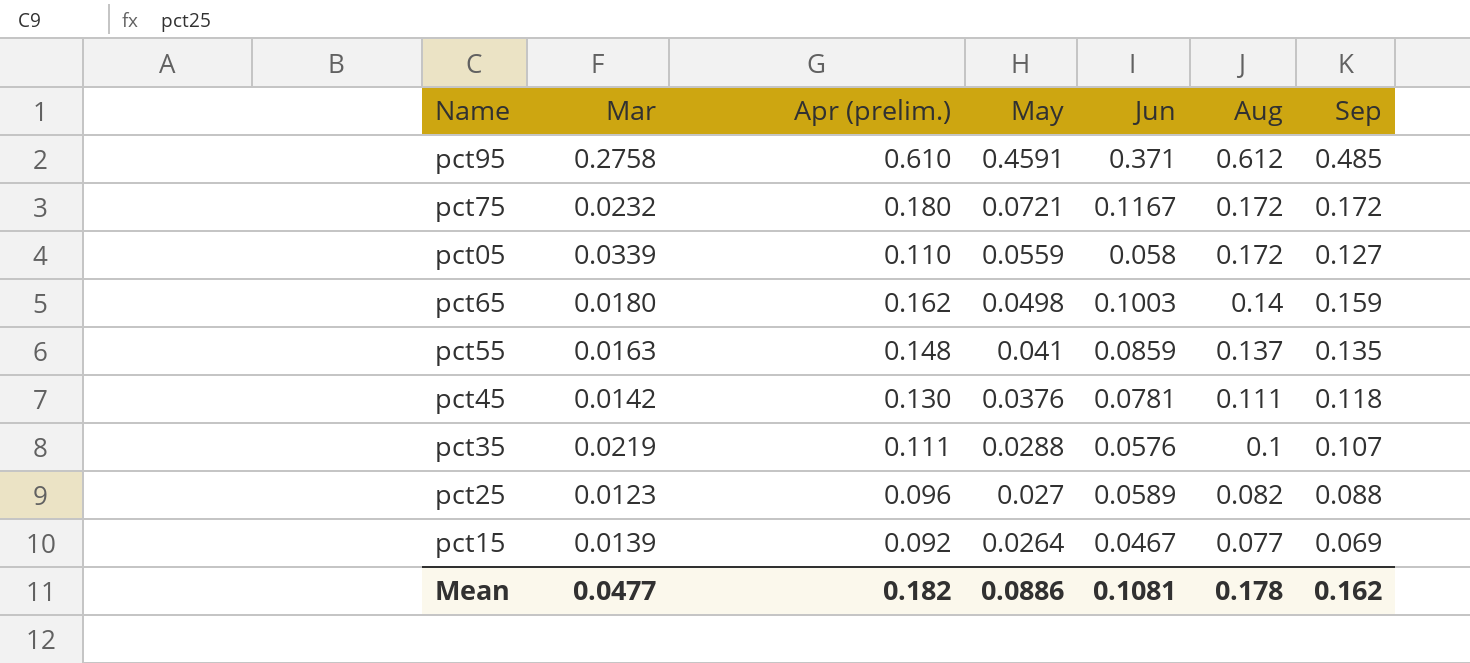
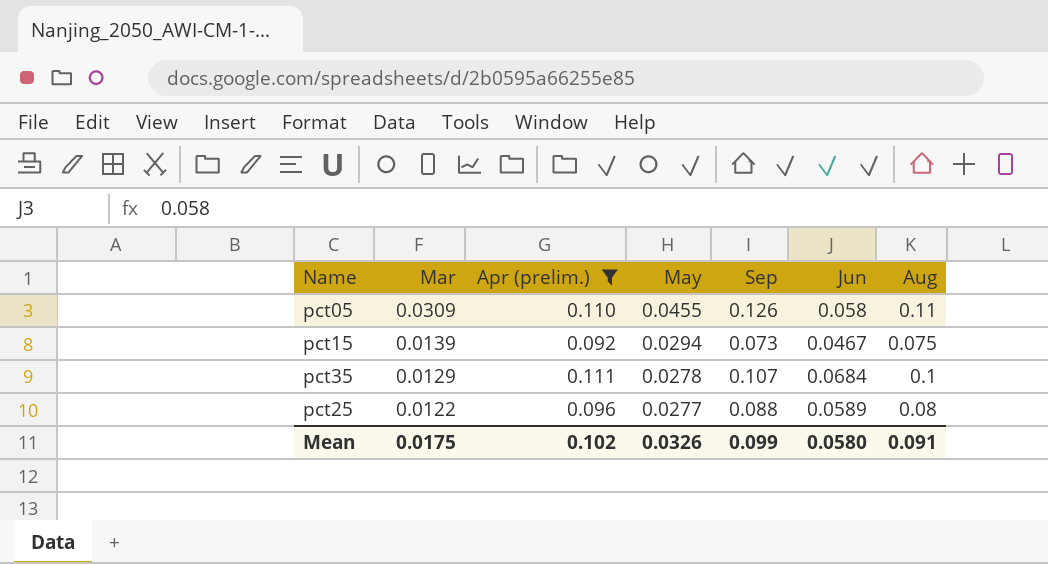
filter: none -> Apr (prelim.) <= 0.111
row order: May descending -> Mar descending
column Sep | position: 7 -> 5
pct05 | Mar: 0.0339 -> 0.0309
pct05 | May: 0.0559 -> 0.0455
pct05 | Sep: 0.127 -> 0.126
pct05 | Aug: 0.172 -> 0.11
pct15 | May: 0.0264 -> 0.0294
pct15 | Sep: 0.069 -> 0.073
pct15 | Aug: 0.077 -> 0.075
pct35 | Mar: 0.0219 -> 0.0129
pct35 | May: 0.0288 -> 0.0278
pct35 | Jun: 0.0576 -> 0.0684
pct25 | Mar: 0.0123 -> 0.0122
pct25 | May: 0.027 -> 0.0277
pct25 | Aug: 0.082 -> 0.08
Mean | Mar: 0.0477 -> 0.0175
Mean | Apr (prelim.): 0.182 -> 0.102
Mean | May: 0.0886 -> 0.0326
Mean | Sep: 0.162 -> 0.099
Mean | Jun: 0.1081 -> 0.0580
Mean | Aug: 0.178 -> 0.091

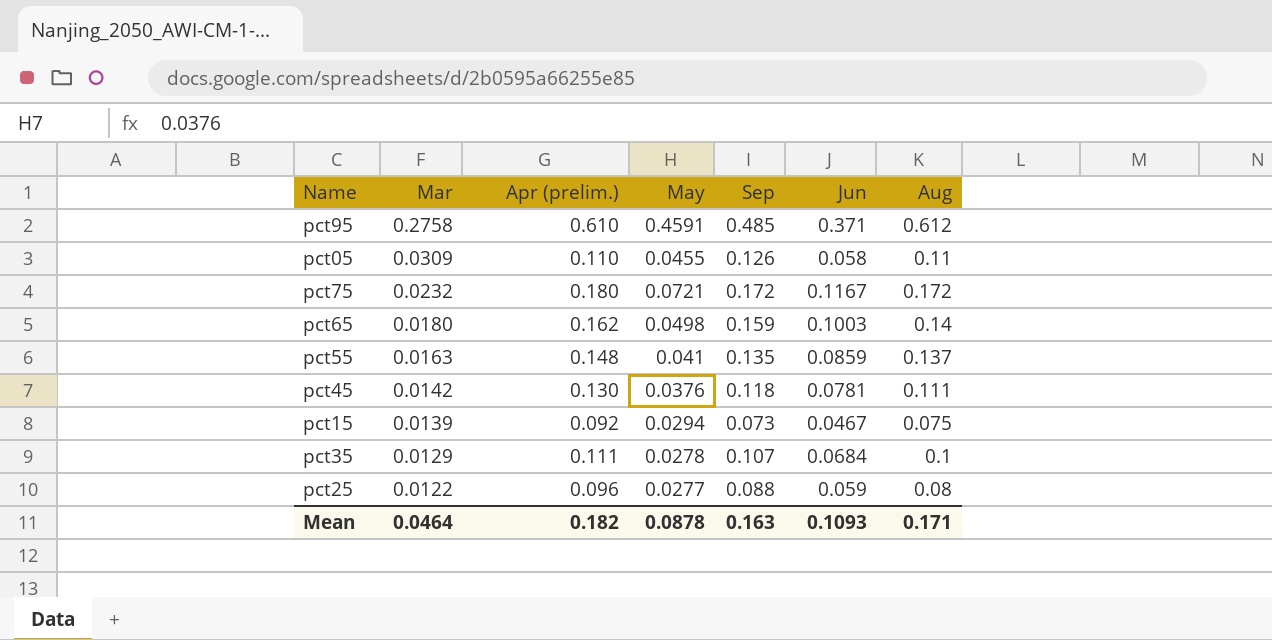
filter: Apr (prelim.) <= 0.111 -> none
pct25 | Jun: 0.0589 -> 0.059
Mean | Mar: 0.0175 -> 0.0464
Mean | Apr (prelim.): 0.102 -> 0.182
Mean | May: 0.0326 -> 0.0878
Mean | Sep: 0.099 -> 0.163
Mean | Jun: 0.0580 -> 0.1093
Mean | Aug: 0.091 -> 0.171

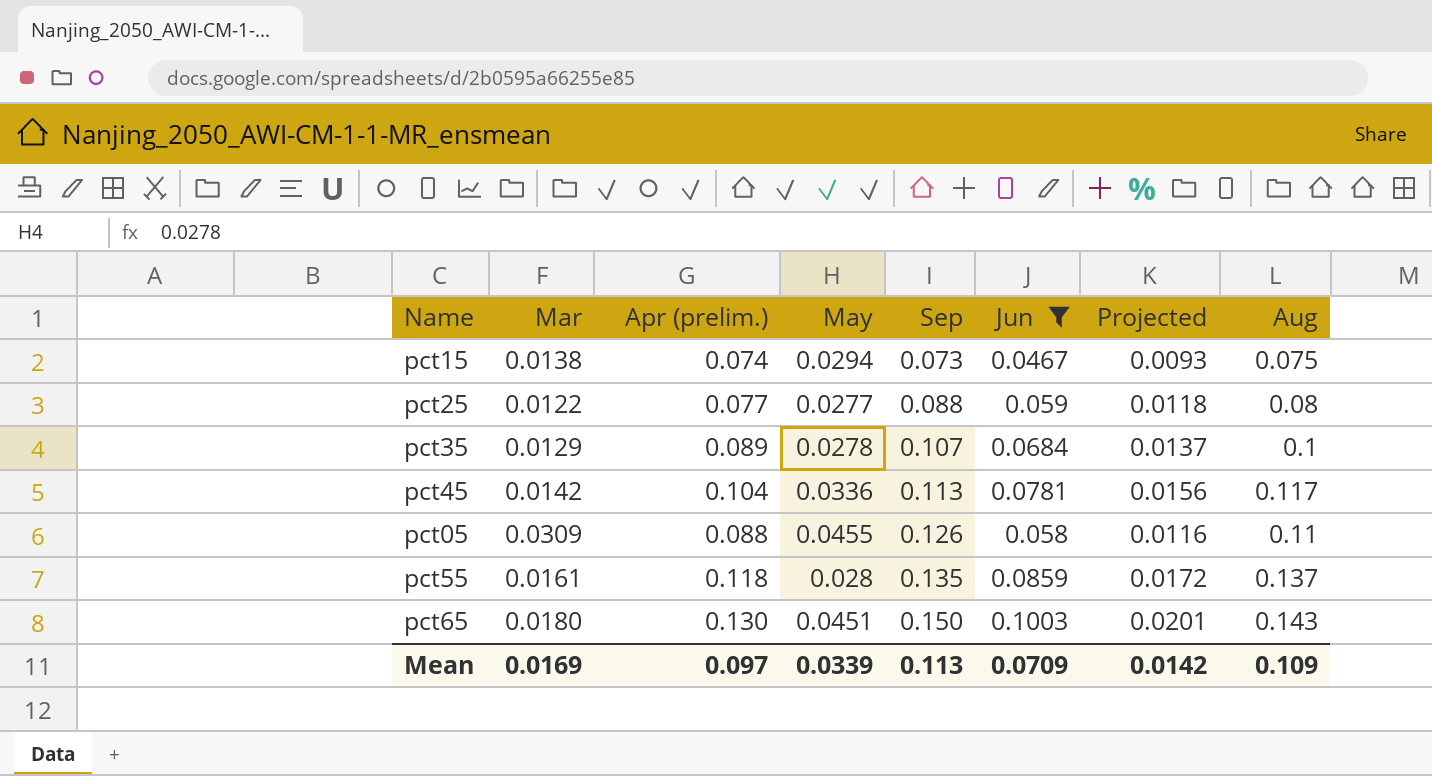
filter: none -> Jun <= 0.1003
row order: Mar descending -> Sep ascending
column Projected | formula: none -> [Jun] * 0.2
pct15 | Mar: 0.0139 -> 0.0138
pct15 | Apr (prelim.): 0.092 -> 0.074
pct25 | Apr (prelim.): 0.096 -> 0.077
pct35 | Apr (prelim.): 0.111 -> 0.089
pct45 | Apr (prelim.): 0.130 -> 0.104
pct45 | May: 0.0376 -> 0.0336
pct45 | Sep: 0.118 -> 0.113
pct45 | Aug: 0.111 -> 0.117
pct05 | Apr (prelim.): 0.110 -> 0.088
pct55 | Mar: 0.0163 -> 0.0161
pct55 | Apr (prelim.): 0.148 -> 0.118
pct55 | May: 0.041 -> 0.028
pct65 | Apr (prelim.): 0.162 -> 0.130
pct65 | May: 0.0498 -> 0.0451
pct65 | Sep: 0.159 -> 0.150
pct65 | Aug: 0.14 -> 0.143
Mean | Mar: 0.0464 -> 0.0169
Mean | Apr (prelim.): 0.182 -> 0.097
Mean | May: 0.0878 -> 0.0339
Mean | Sep: 0.163 -> 0.113
Mean | Jun: 0.1093 -> 0.0709
Mean | Aug: 0.171 -> 0.109

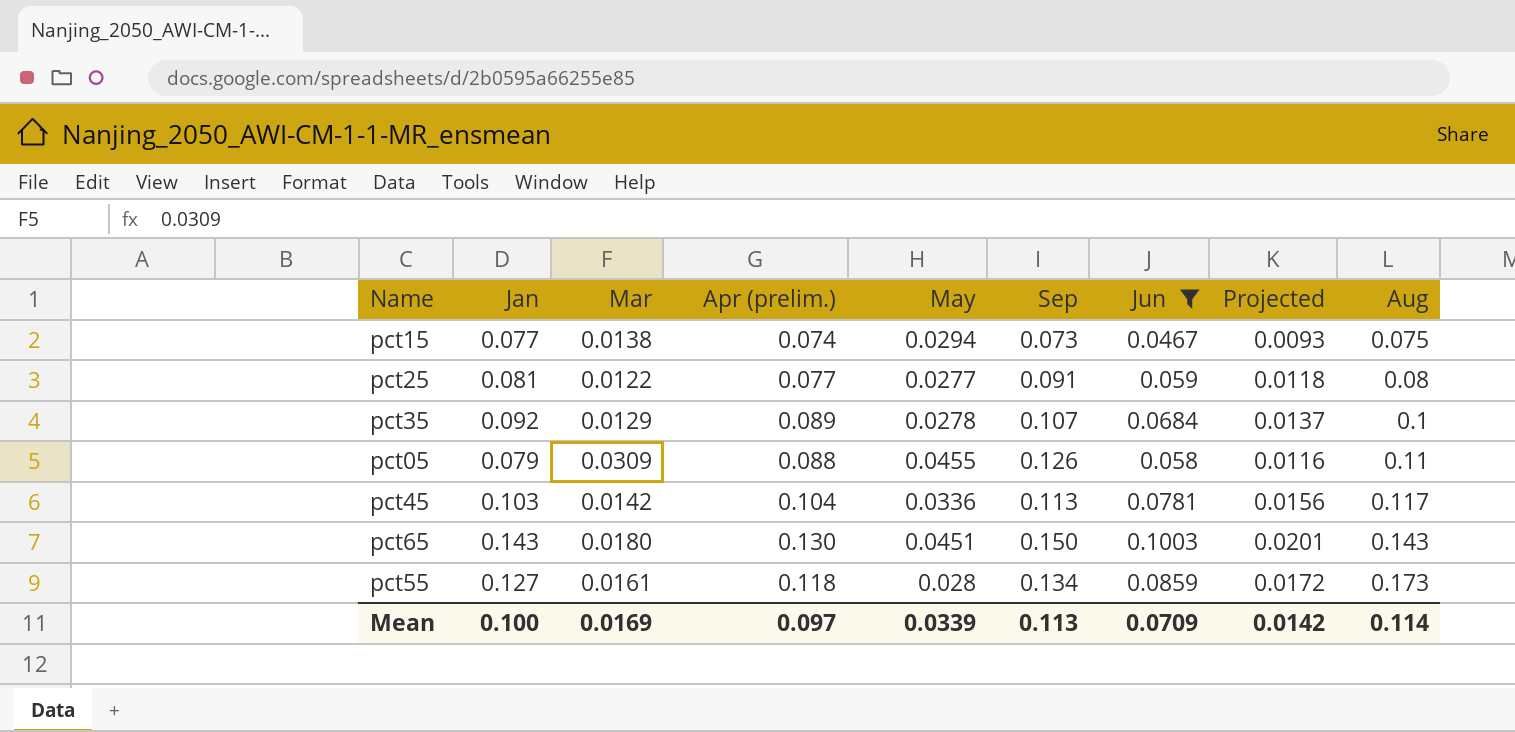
row order: Sep ascending -> Aug ascending
column Jan | position: none -> 2
pct25 | Sep: 0.088 -> 0.091
pct55 | Sep: 0.135 -> 0.134
pct55 | Aug: 0.137 -> 0.173
Mean | Aug: 0.109 -> 0.114

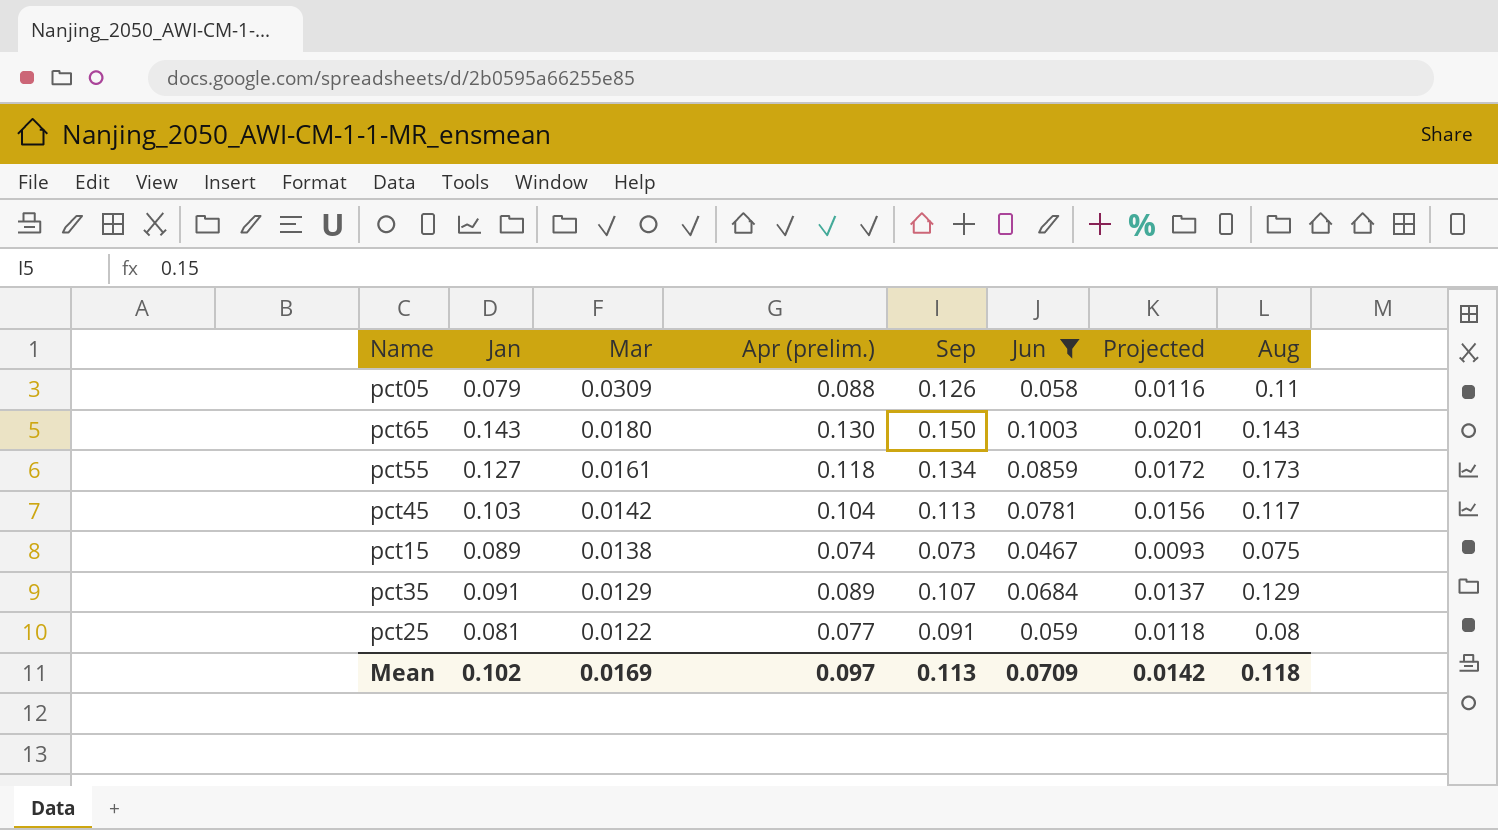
row order: Aug ascending -> Mar descending
column May | position: 5 -> none
pct15 | Jan: 0.077 -> 0.089
pct35 | Jan: 0.092 -> 0.091
pct35 | Aug: 0.1 -> 0.129
Mean | Jan: 0.100 -> 0.102
Mean | Aug: 0.114 -> 0.118

